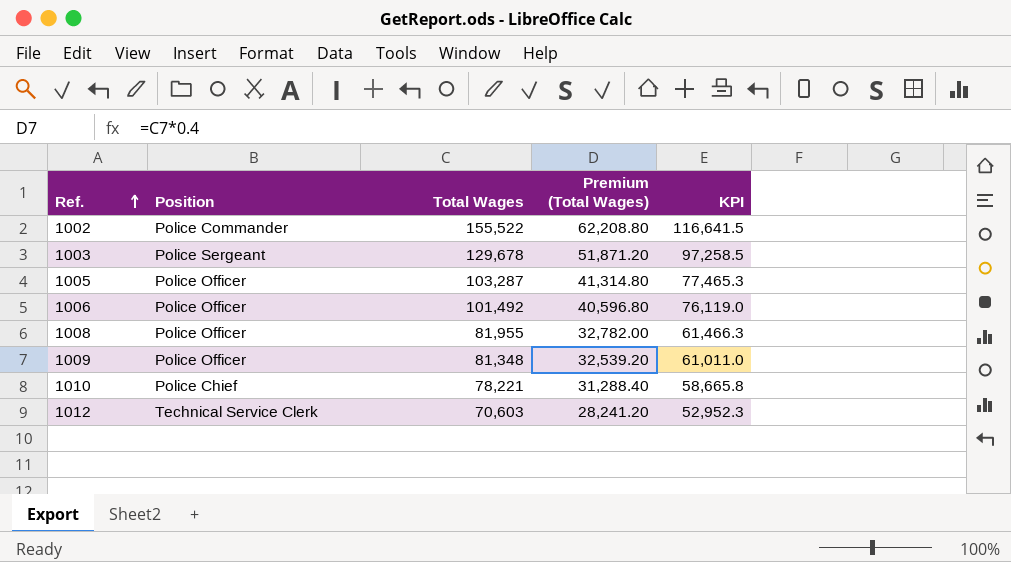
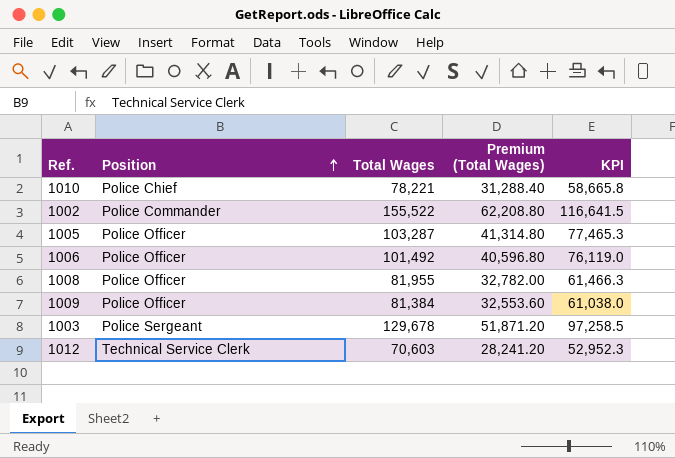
row order: Ref. ascending -> Position ascending
1009 | Total Wages: 81,348 -> 81,384
1009 | Premium (Total Wages): 32,539.20 -> 32,553.60
1009 | KPI: 61,011.0 -> 61,038.0

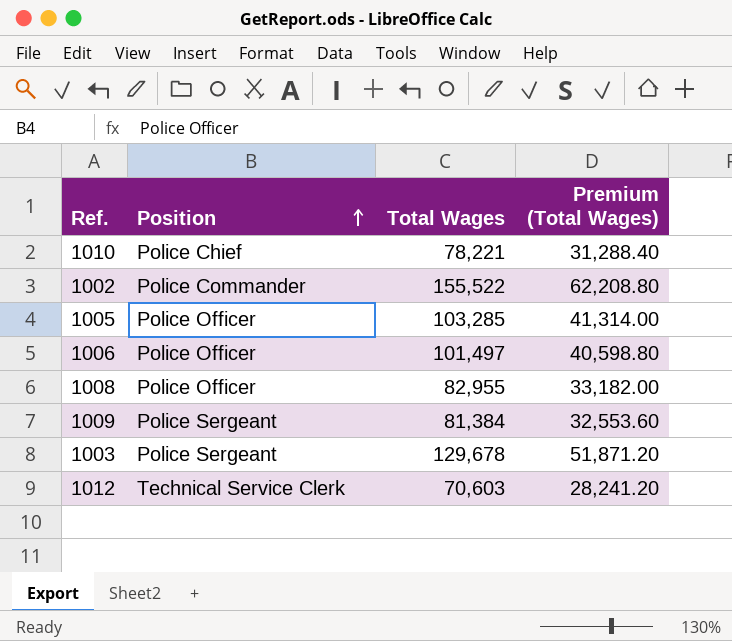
column KPI | formula: [Total Wages] * 0.75 -> none
1005 | Total Wages: 103,287 -> 103,285
1005 | Premium (Total Wages): 41,314.80 -> 41,314.00
1006 | Total Wages: 101,492 -> 101,497
1006 | Premium (Total Wages): 40,596.80 -> 40,598.80
1008 | Total Wages: 81,955 -> 82,955
1008 | Premium (Total Wages): 32,782.00 -> 33,182.00
1009 | Position: Police Officer -> Police Sergeant

